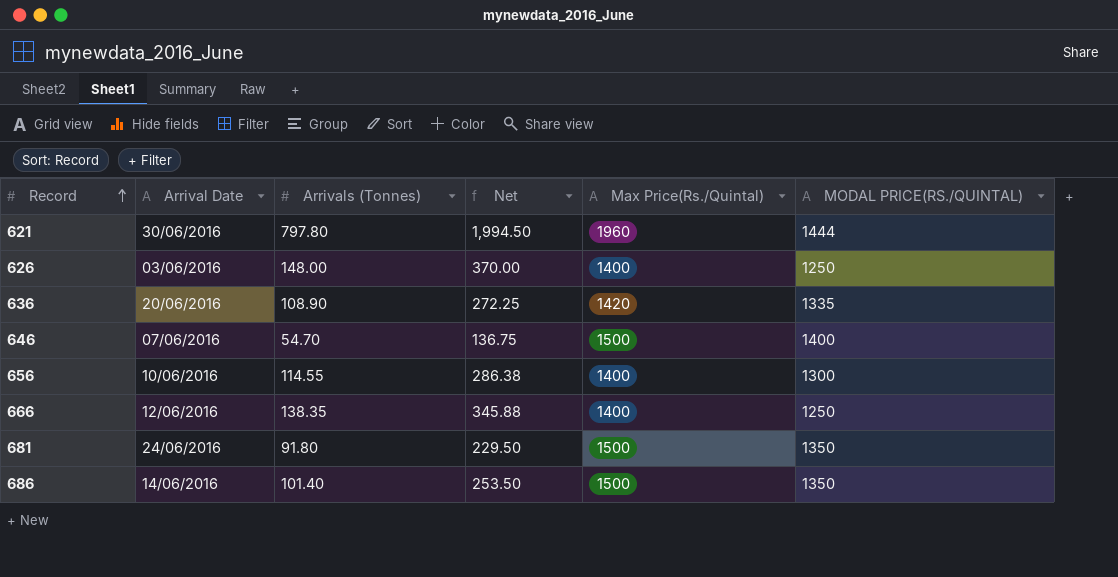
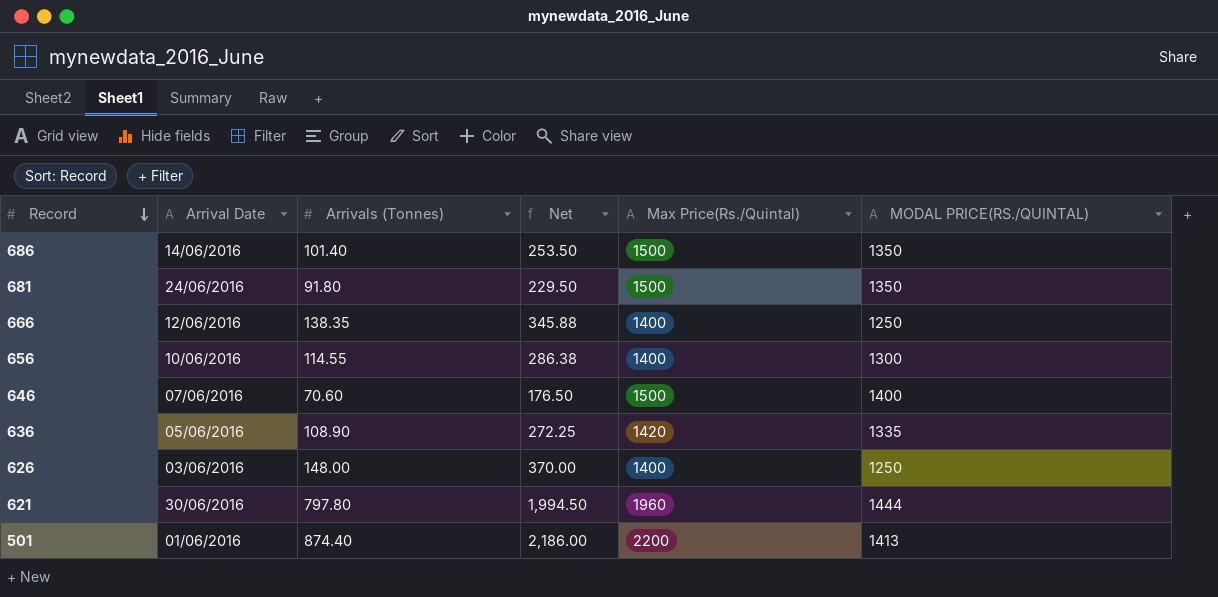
row order: Record ascending -> Record descending
646 | Arrivals (Tonnes): 54.70 -> 70.60
646 | Net: 136.75 -> 176.50
636 | Arrival Date: 20/06/2016 -> 05/06/2016
row 501: none -> 01/06/2016 | 874.40 | 2,186.00 | 2200 | 1413

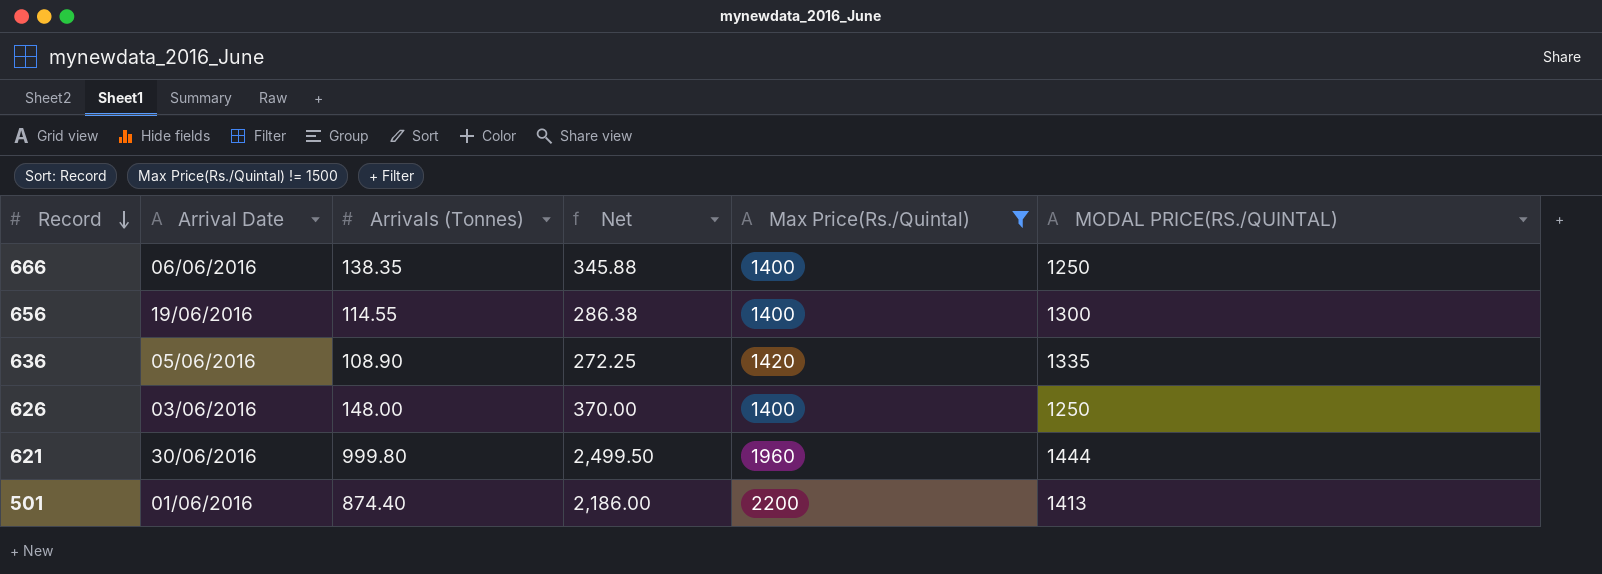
filter: none -> Max Price(Rs./Quintal) != 1500
666 | Arrival Date: 12/06/2016 -> 06/06/2016
656 | Arrival Date: 10/06/2016 -> 19/06/2016
621 | Arrivals (Tonnes): 797.80 -> 999.80
621 | Net: 1,994.50 -> 2,499.50

